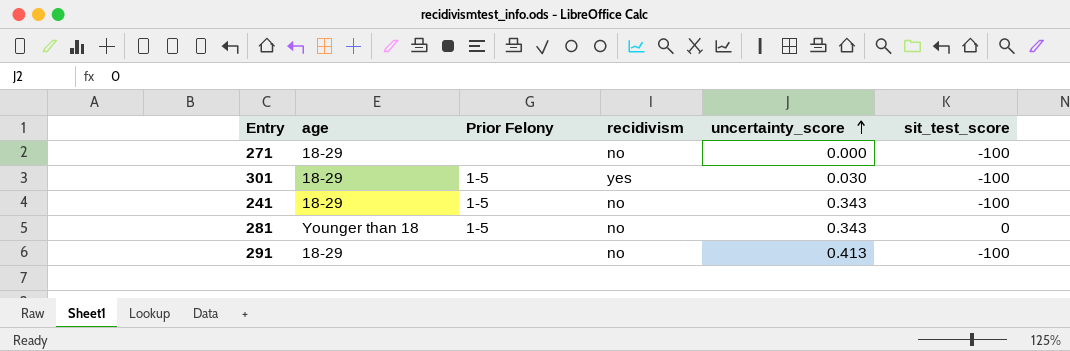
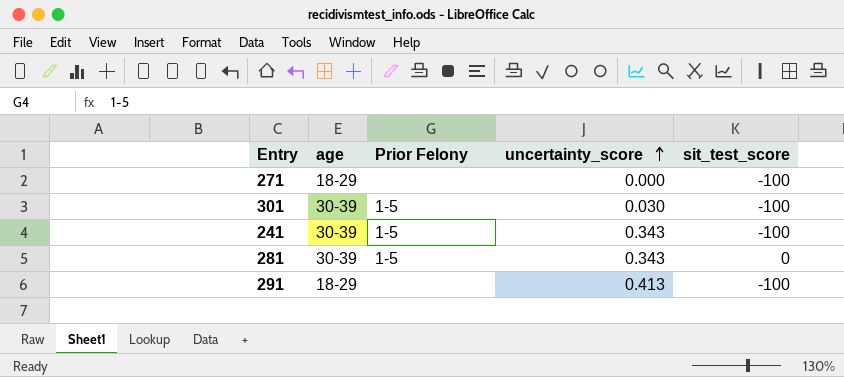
column recidivism | position: 4 -> none
301 | age: 18-29 -> 30-39
241 | age: 18-29 -> 30-39
281 | age: Younger than 18 -> 30-39

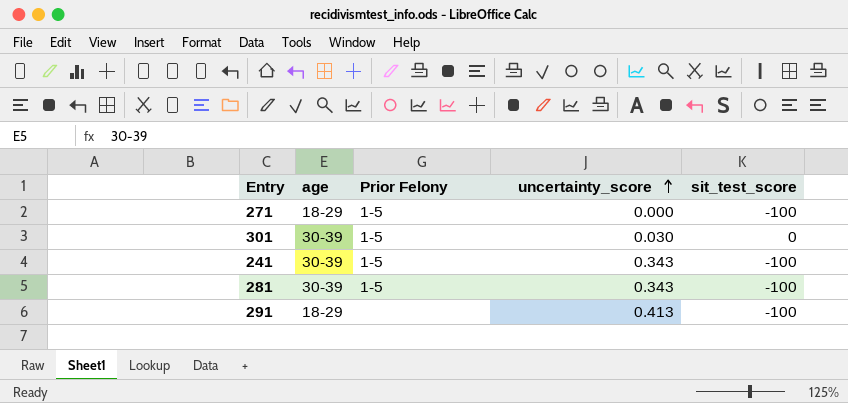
271 | Prior Felony: none -> 1-5
301 | sit_test_score: -100 -> 0
281 | sit_test_score: 0 -> -100

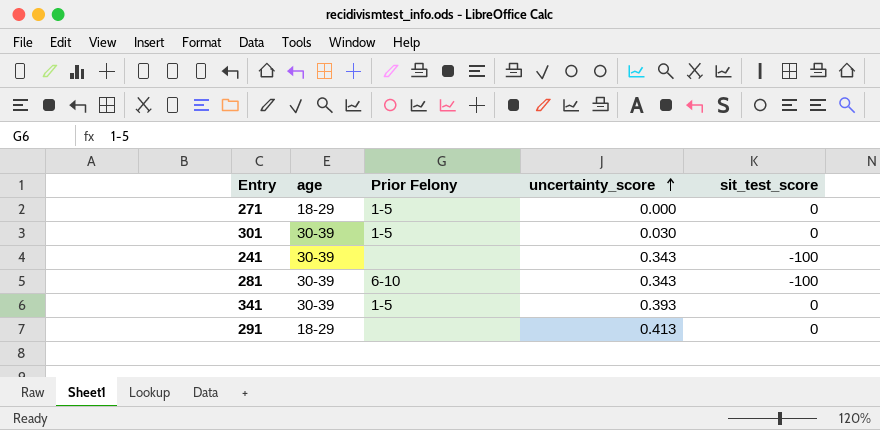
271 | sit_test_score: -100 -> 0
241 | Prior Felony: 1-5 -> none
281 | Prior Felony: 1-5 -> 6-10
row 341: none -> 30-39 | 1-5 | 0.393 | 0
291 | sit_test_score: -100 -> 0

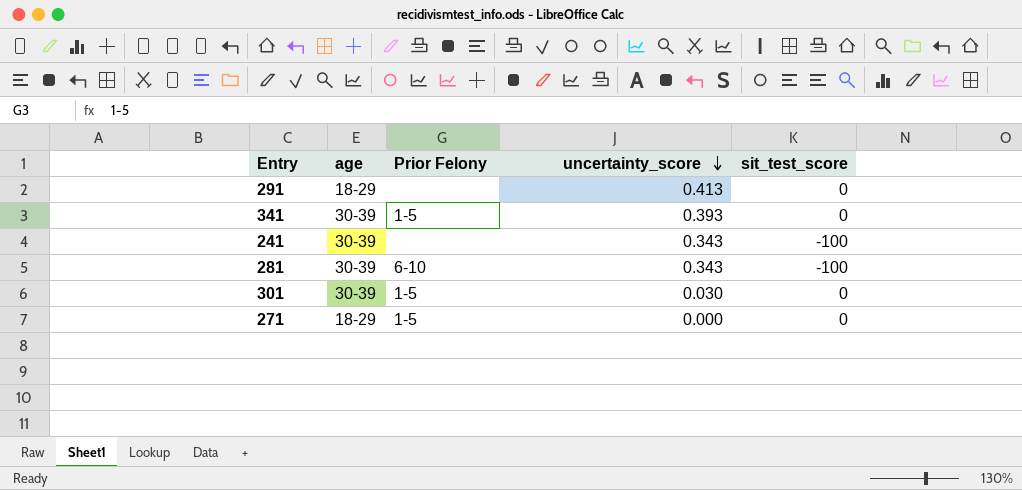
row order: uncertainty_score ascending -> uncertainty_score descending

